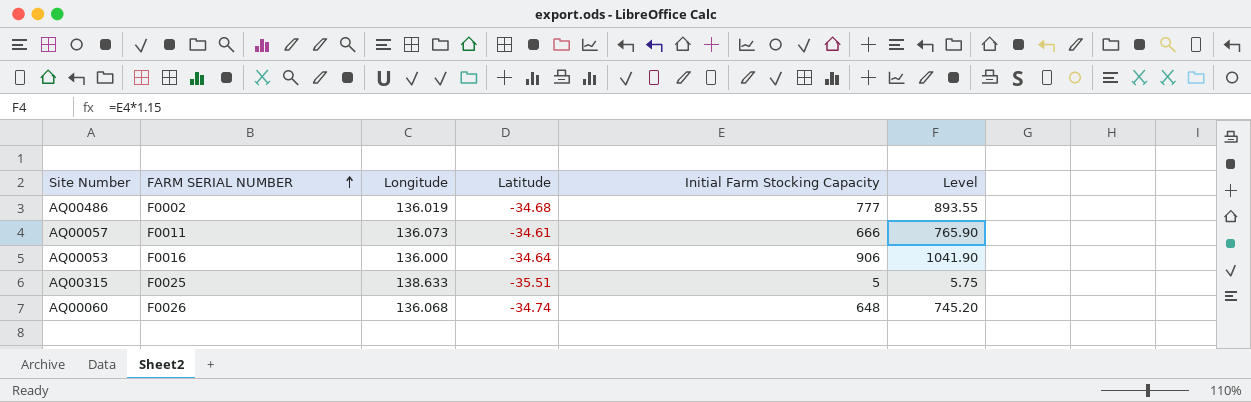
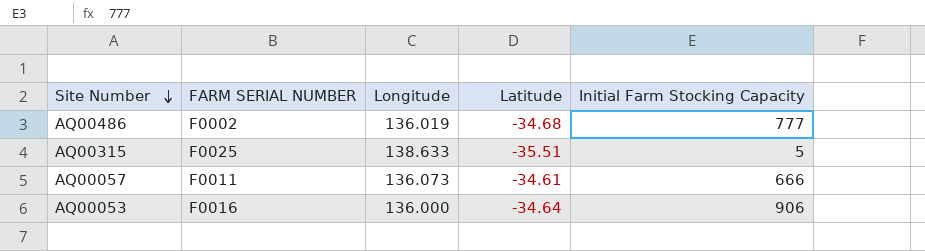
row order: FARM SERIAL NUMBER ascending -> Site Number descending
column Level | formula: [Initial Farm Stocking Capacity] * 1.15 -> none
row AQ00060: F0026 | 136.068 | -34.74 | 648 | 745.20 -> none

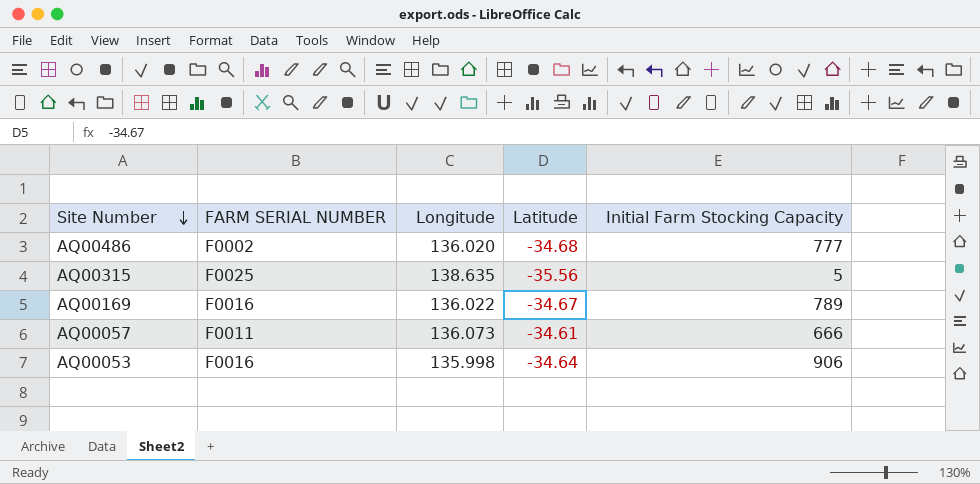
AQ00486 | Longitude: 136.019 -> 136.020
AQ00315 | Longitude: 138.633 -> 138.635
AQ00315 | Latitude: -35.51 -> -35.56
row AQ00169: none -> F0016 | 136.022 | -34.67 | 789
AQ00053 | Longitude: 136.000 -> 135.998

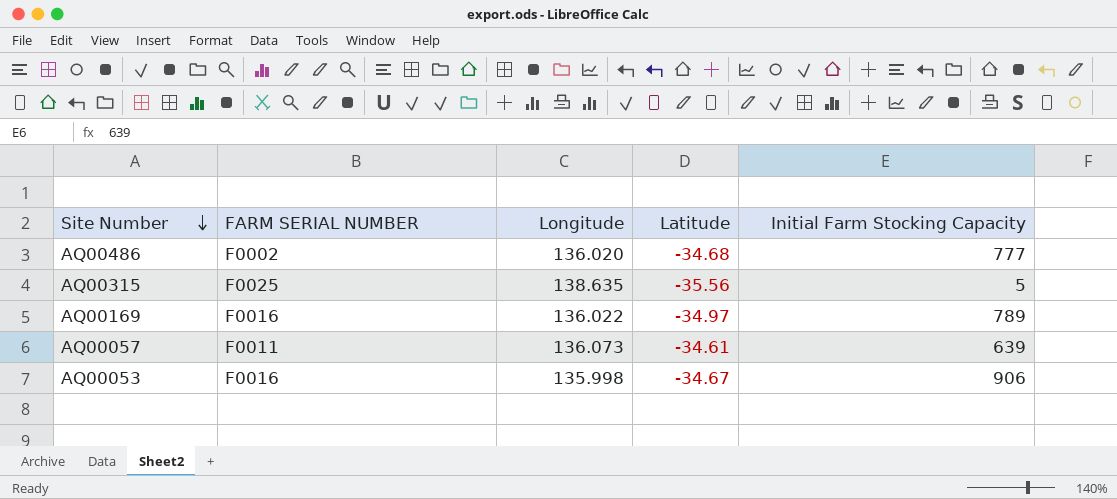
AQ00169 | Latitude: -34.67 -> -34.97
AQ00057 | Initial Farm Stocking Capacity: 666 -> 639
AQ00053 | Latitude: -34.64 -> -34.67

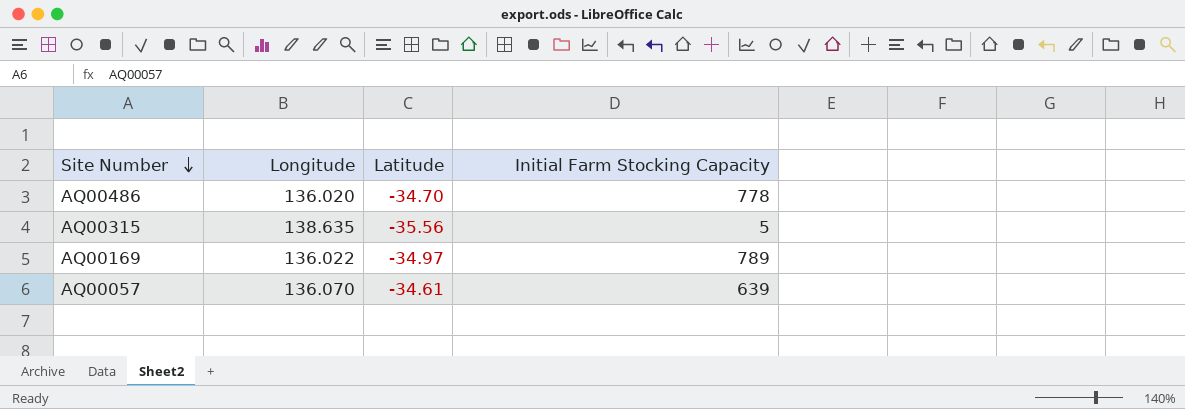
column FARM SERIAL NUMBER | position: 2 -> none
row AQ00053: F0016 | 135.998 | -34.67 | 906 -> none
AQ00486 | Latitude: -34.68 -> -34.70
AQ00486 | Initial Farm Stocking Capacity: 777 -> 778
AQ00057 | Longitude: 136.073 -> 136.070

